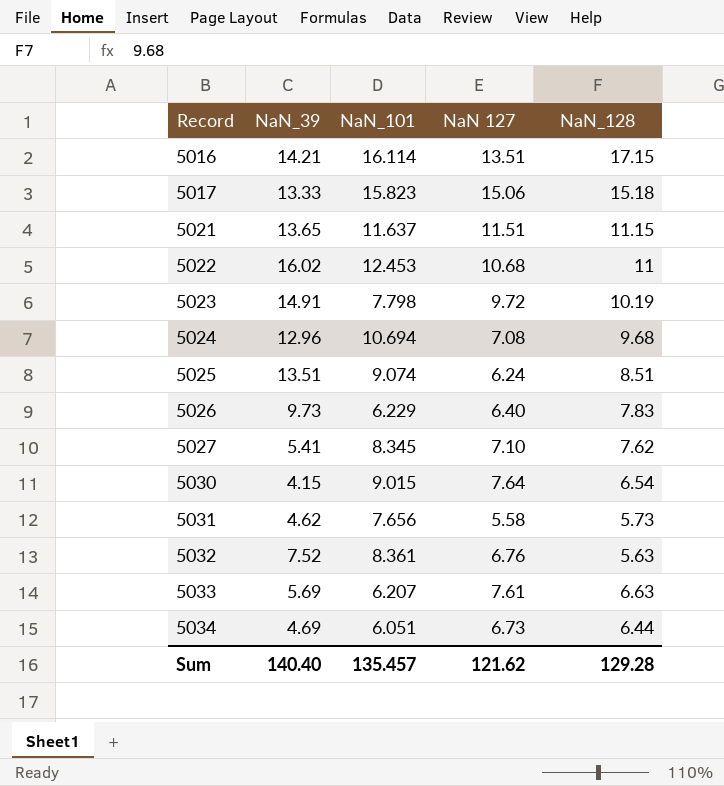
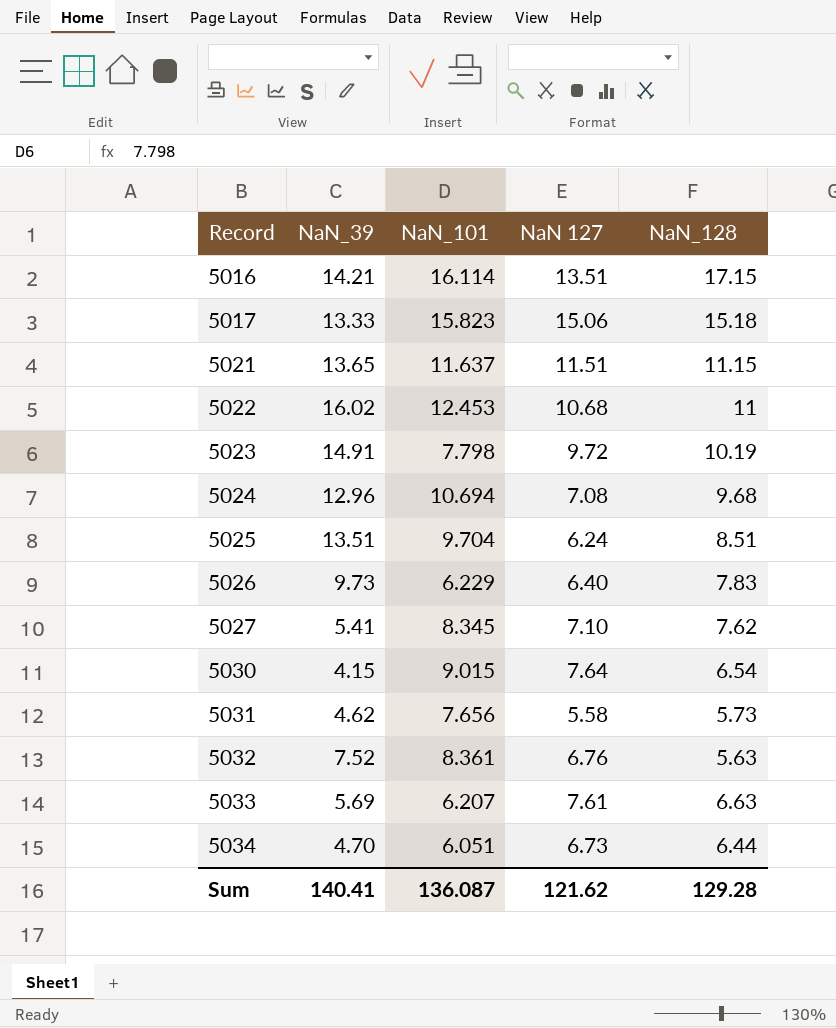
5025 | NaN_101: 9.074 -> 9.704
5034 | NaN_39: 4.69 -> 4.70
Sum | NaN_39: 140.40 -> 140.41
Sum | NaN_101: 135.457 -> 136.087

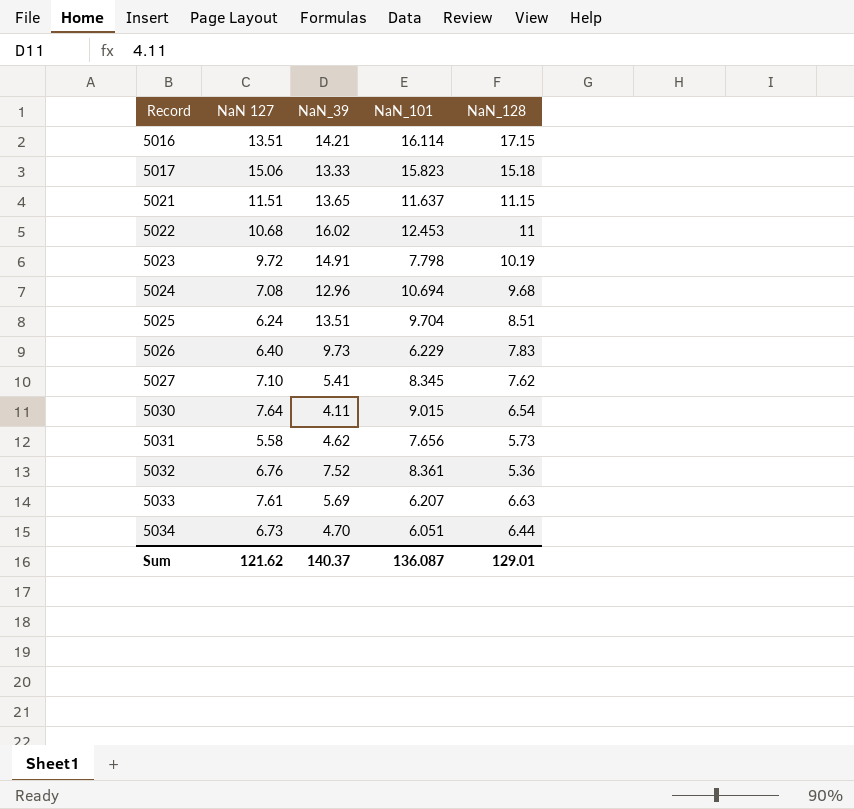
column NaN 127 | position: 4 -> 2
5030 | NaN_39: 4.15 -> 4.11
5032 | NaN_128: 5.63 -> 5.36
Sum | NaN_39: 140.41 -> 140.37
Sum | NaN_128: 129.28 -> 129.01

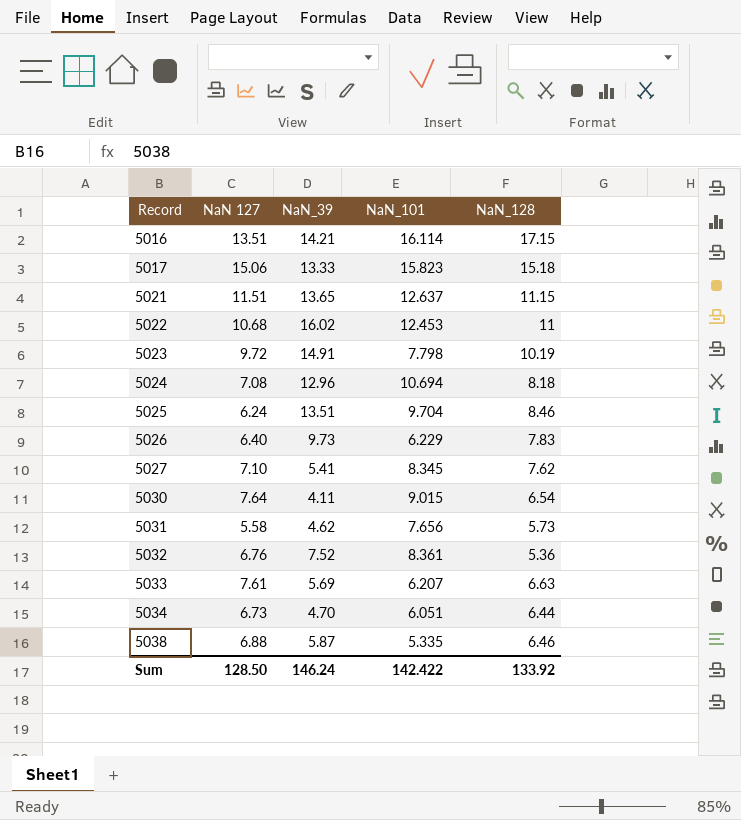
5021 | NaN_101: 11.637 -> 12.637
5024 | NaN_128: 9.68 -> 8.18
5025 | NaN_128: 8.51 -> 8.46
row 5038: none -> 6.88 | 5.87 | 5.335 | 6.46
Sum | NaN 127: 121.62 -> 128.50
Sum | NaN_39: 140.37 -> 146.24
Sum | NaN_101: 136.087 -> 142.422
Sum | NaN_128: 129.01 -> 133.92

